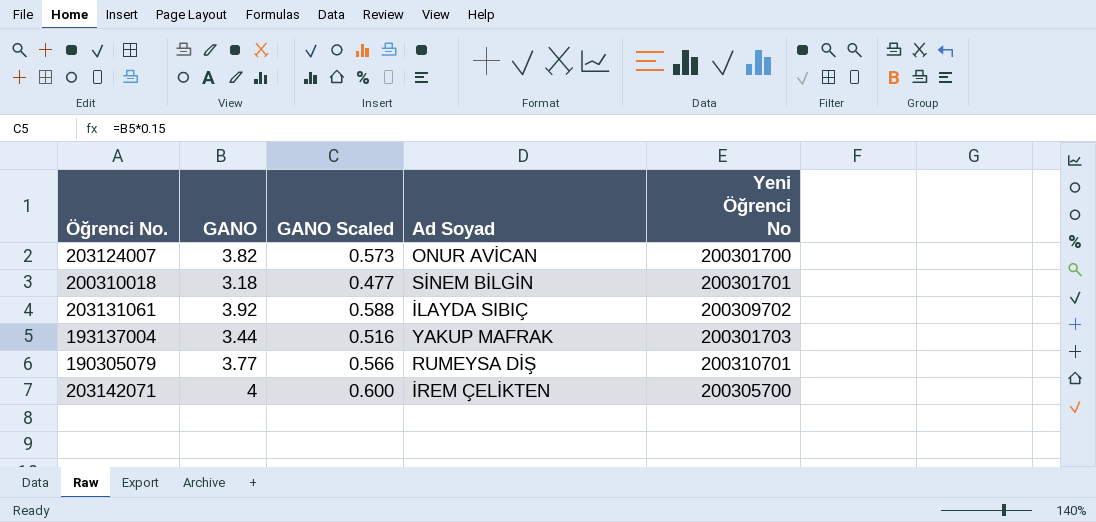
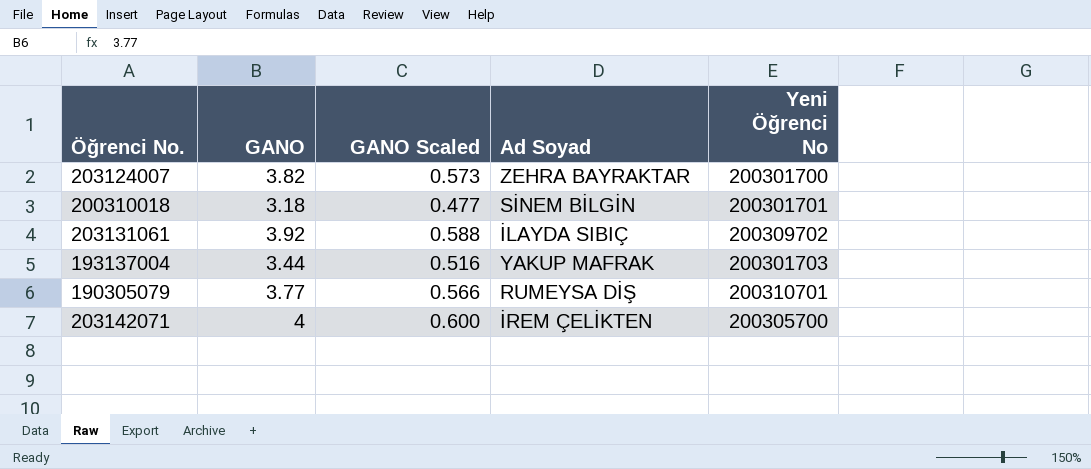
203124007 | Ad Soyad: ONUR AVİCAN -> ZEHRA BAYRAKTAR

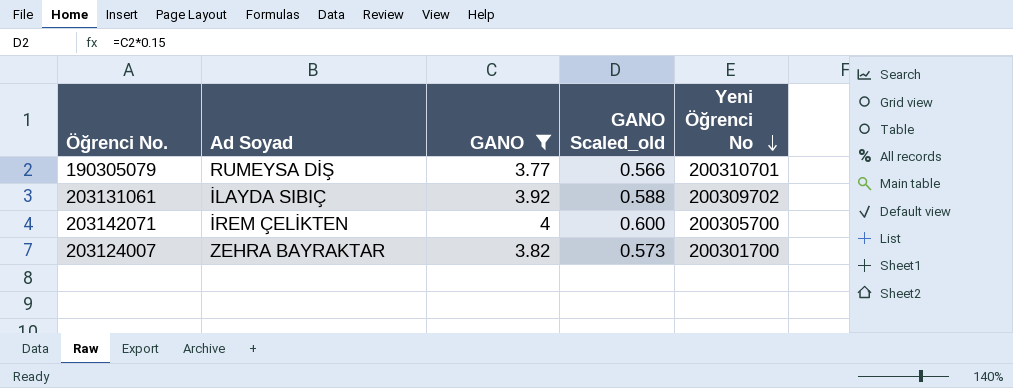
filter: none -> GANO >= 3.77
row order: none -> Yeni Öğrenci No descending
column Ad Soyad | position: 4 -> 2
column name: GANO Scaled -> GANO Scaled_old

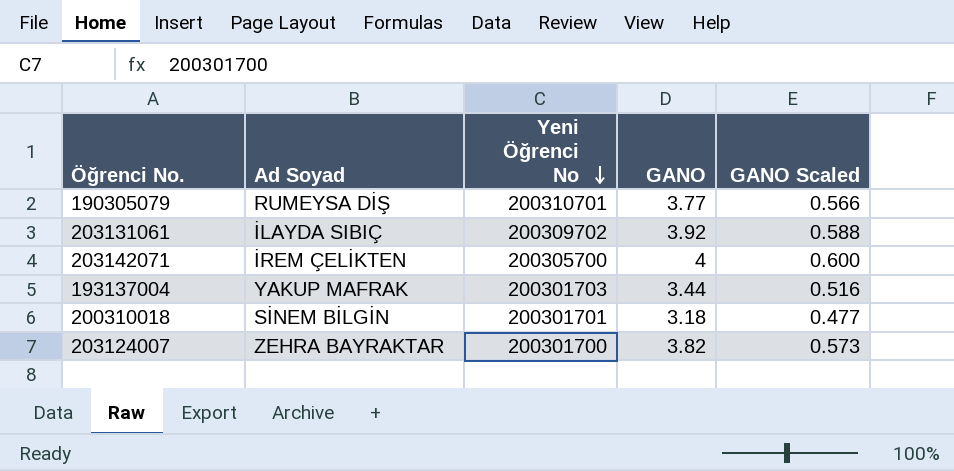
filter: GANO >= 3.77 -> none
column Yeni Öğrenci No | position: 5 -> 3
column name: GANO Scaled_old -> GANO Scaled

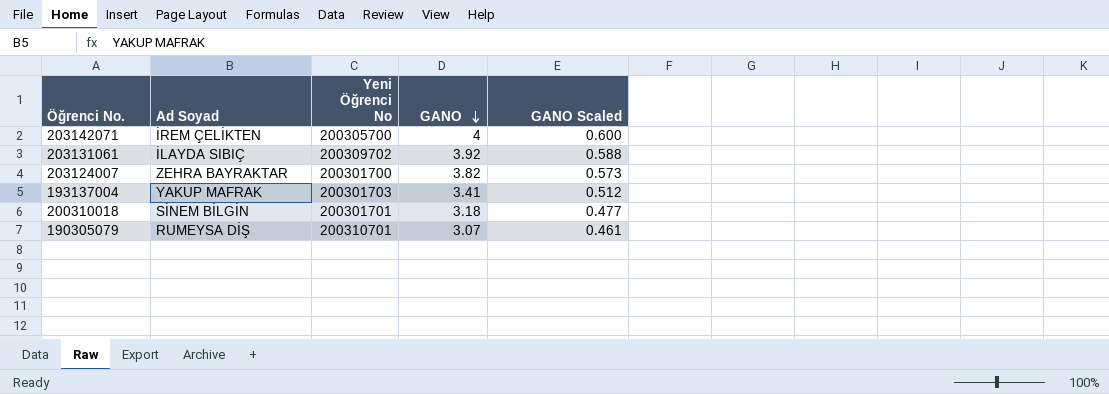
row order: Yeni Öğrenci No descending -> GANO descending
193137004 | GANO: 3.44 -> 3.41
193137004 | GANO Scaled: 0.516 -> 0.512
190305079 | GANO: 3.77 -> 3.07
190305079 | GANO Scaled: 0.566 -> 0.461

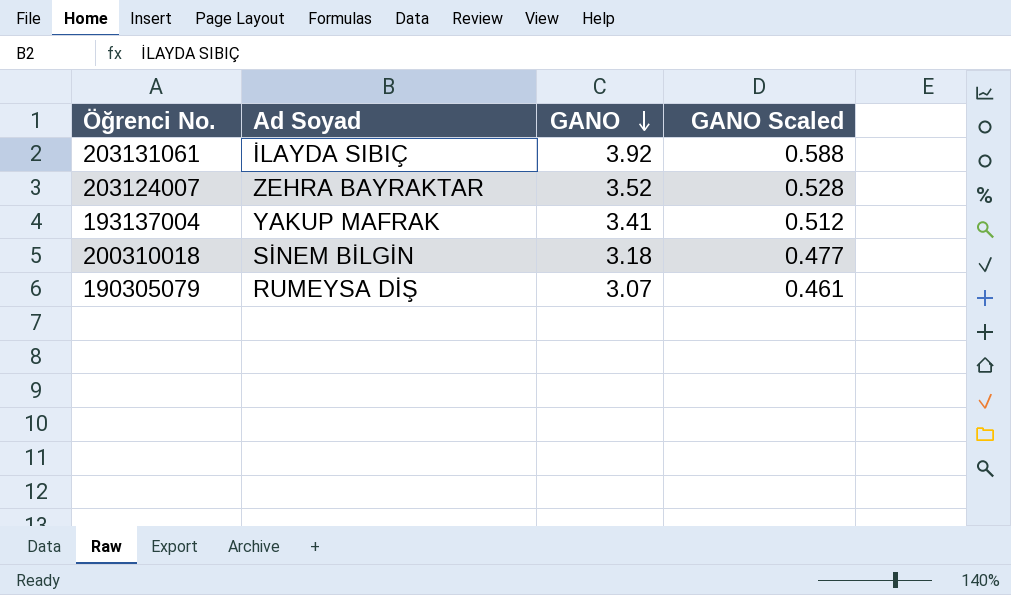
column Yeni Öğrenci No | position: 3 -> none
row 203142071: İREM ÇELİKTEN | 200305700 | 4 | 0.600 -> none
203124007 | GANO: 3.82 -> 3.52
203124007 | GANO Scaled: 0.573 -> 0.528

